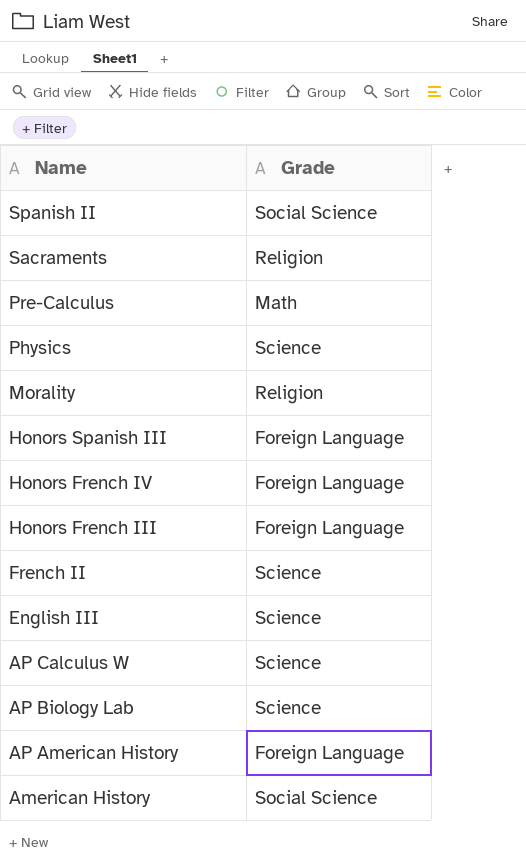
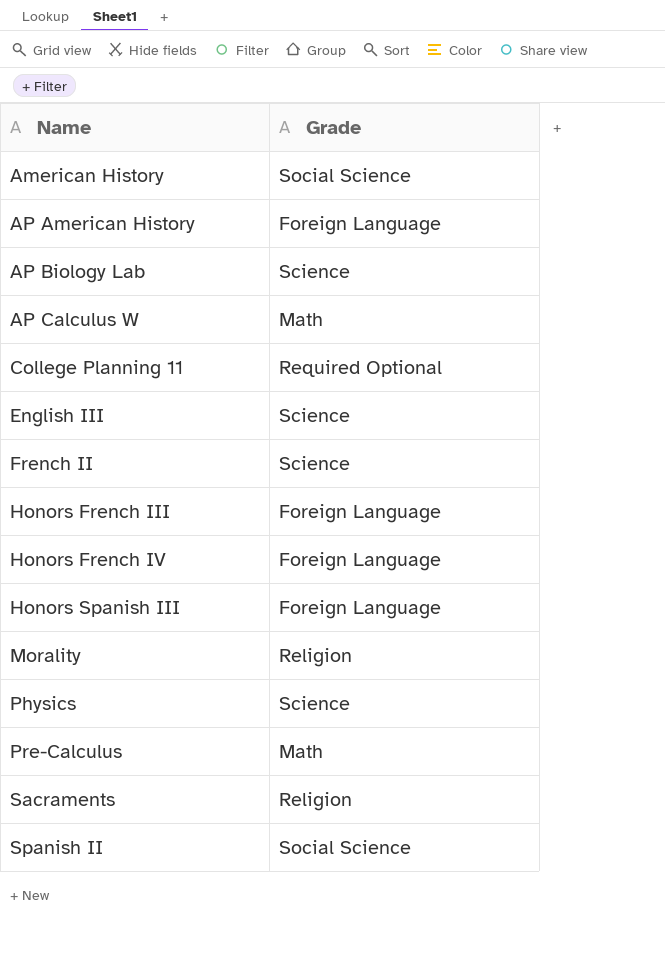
row order: Name descending -> Name ascending
AP Calculus W | Grade: Science -> Math
row College Planning 11: none -> Required Optional

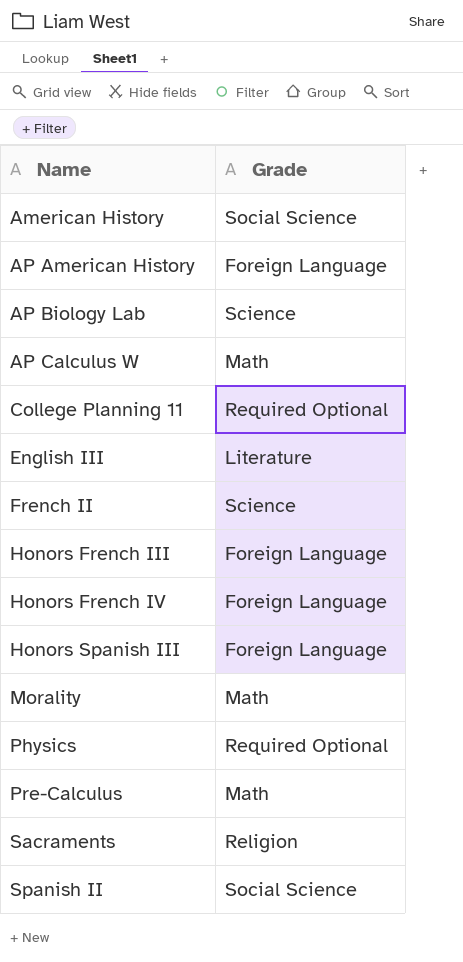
English III | Grade: Science -> Literature
Morality | Grade: Religion -> Math
Physics | Grade: Science -> Required Optional

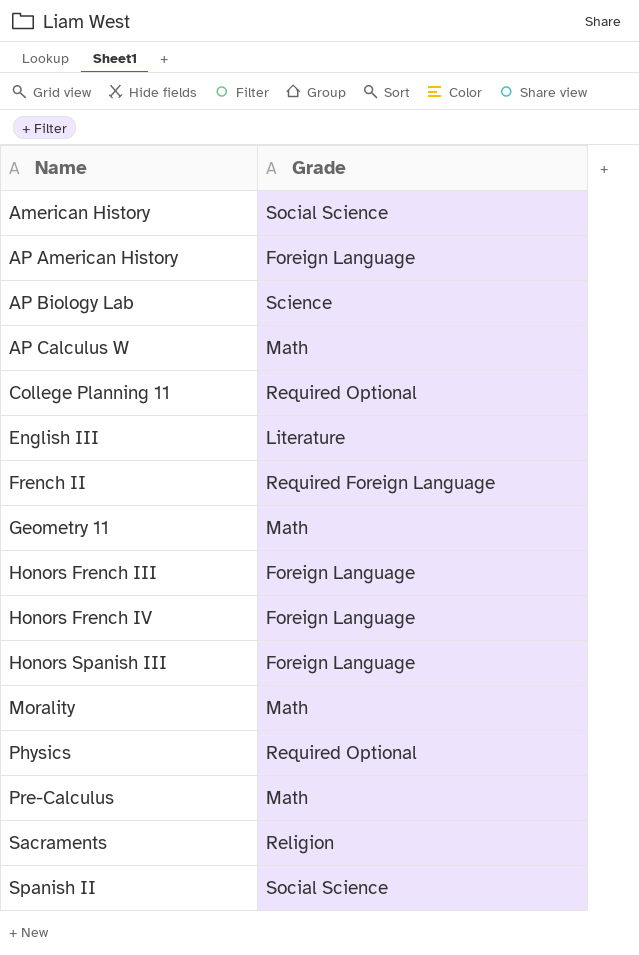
French II | Grade: Science -> Required Foreign Language
row Geometry 11: none -> Math

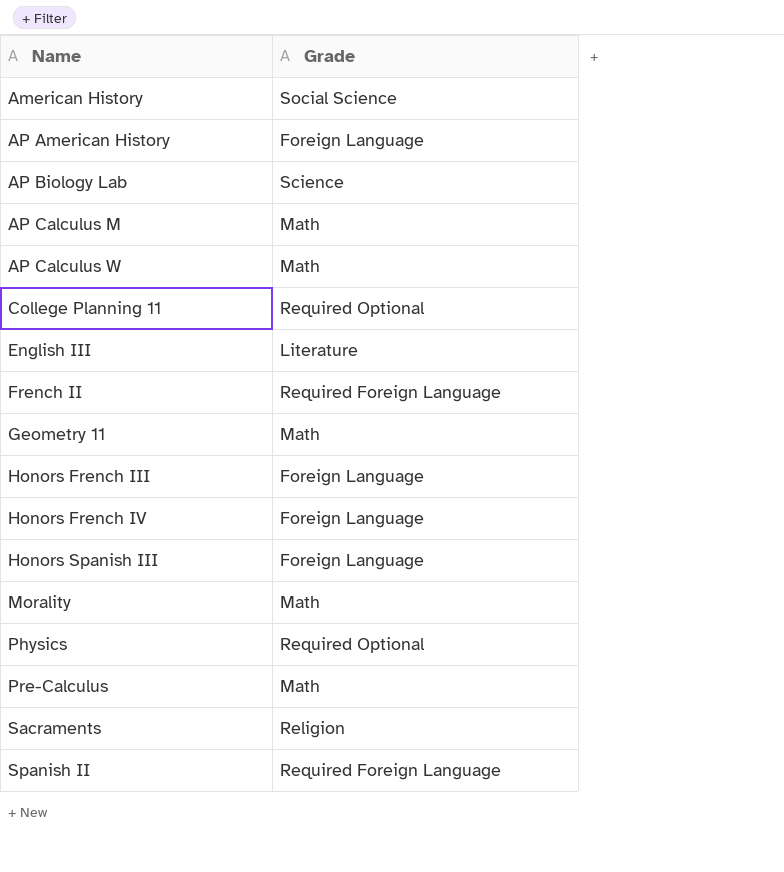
row AP Calculus M: none -> Math
Spanish II | Grade: Social Science -> Required Foreign Language

